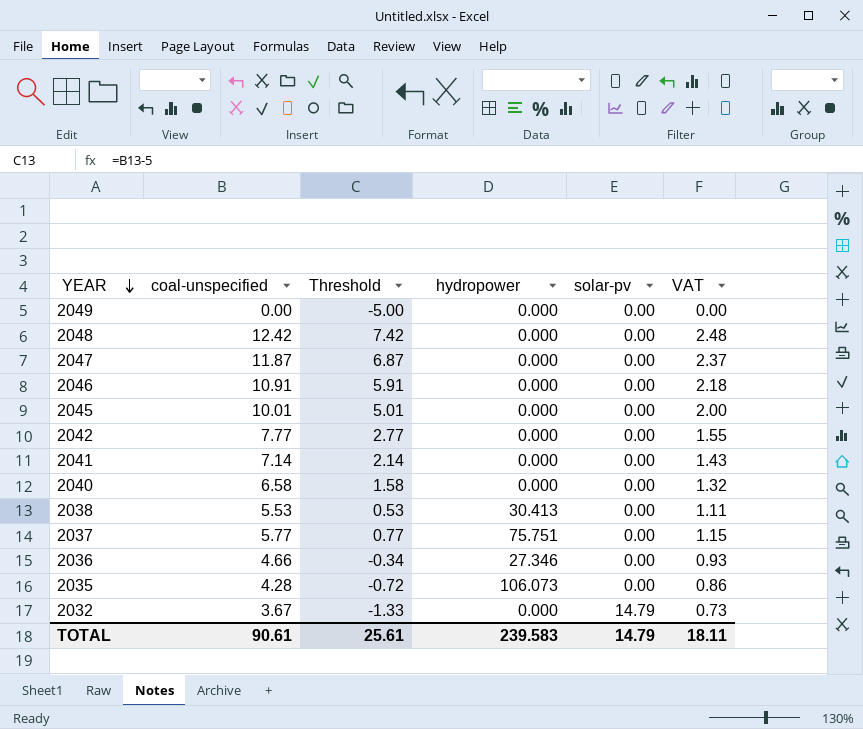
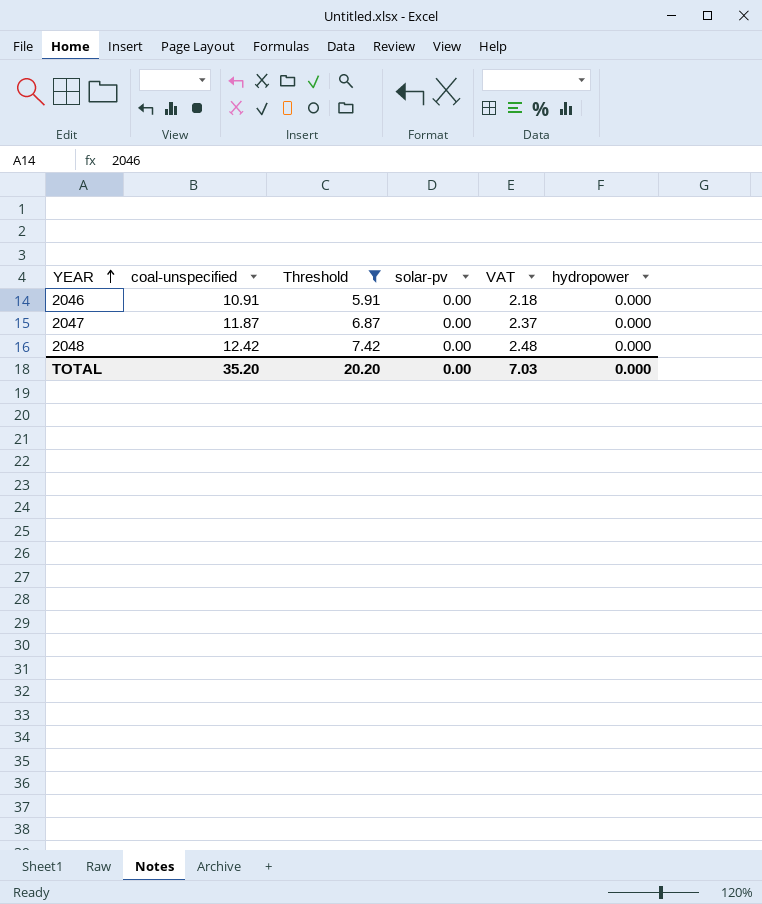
filter: none -> Threshold >= 5.91
row order: YEAR descending -> YEAR ascending
column hydropower | position: 4 -> 6
TOTAL | coal-unspecified: 90.61 -> 35.20
TOTAL | Threshold: 25.61 -> 20.20
TOTAL | solar-pv: 14.79 -> 0.00
TOTAL | VAT: 18.11 -> 7.03
TOTAL | hydropower: 239.583 -> 0.000

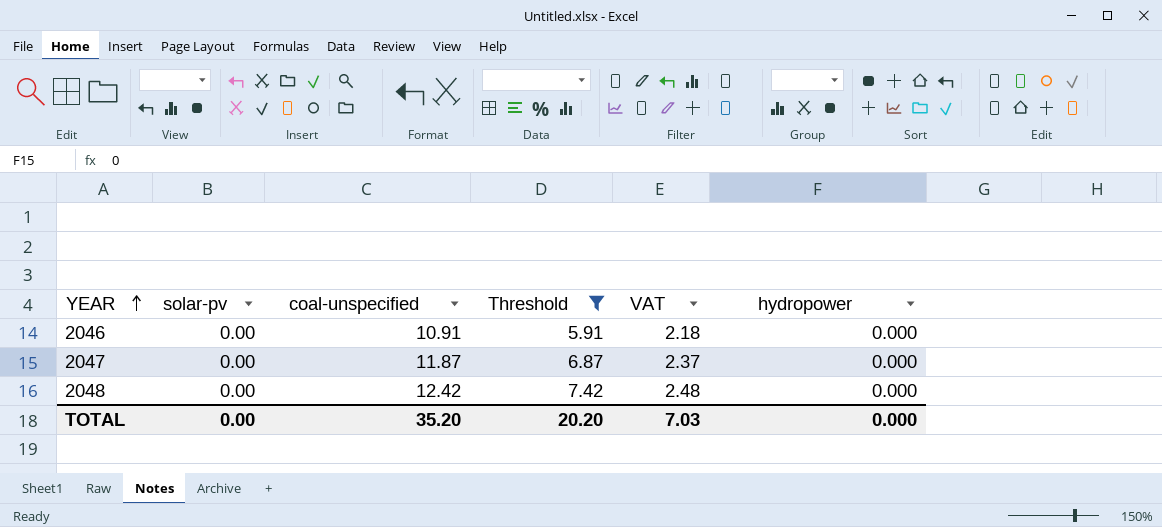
column solar-pv | position: 4 -> 2

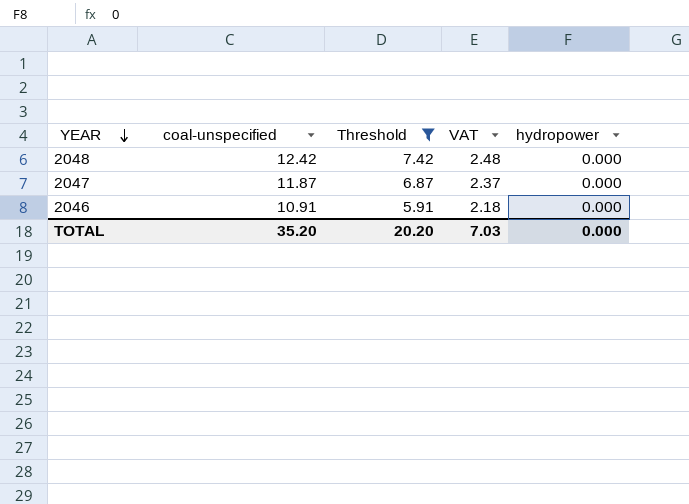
row order: YEAR ascending -> YEAR descending
column solar-pv | position: 2 -> none

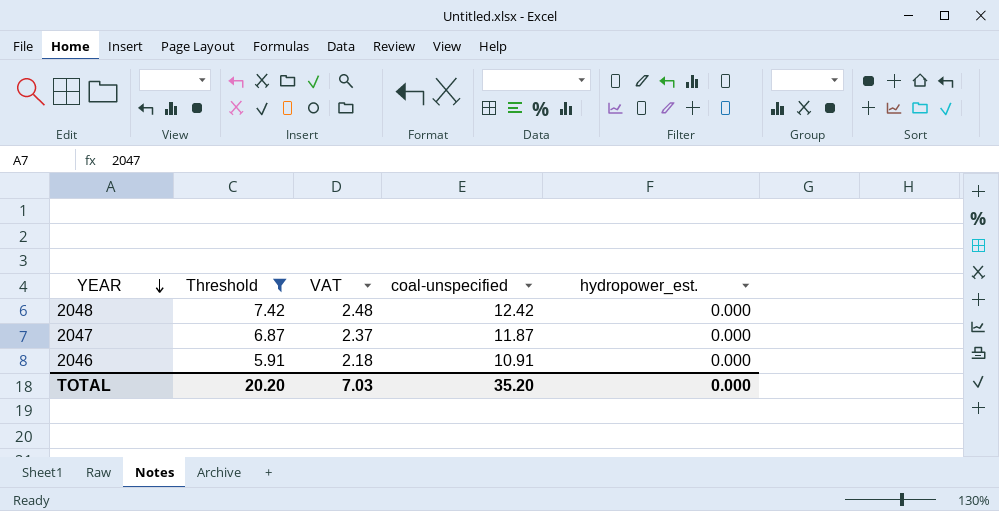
column coal-unspecified | position: 2 -> 4
column name: hydropower -> hydropower_est.

